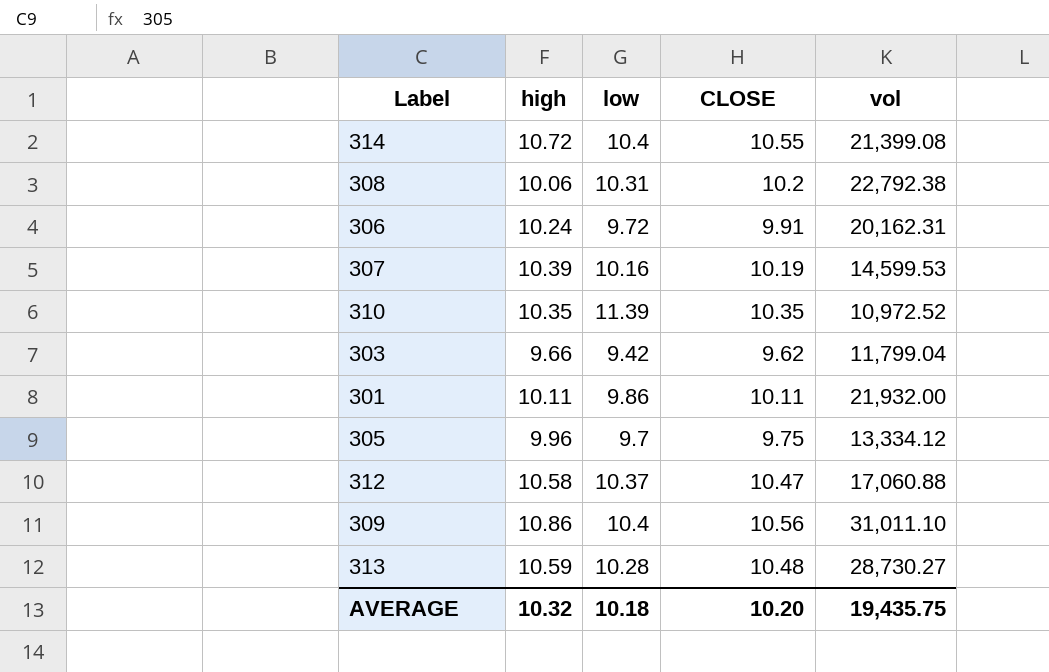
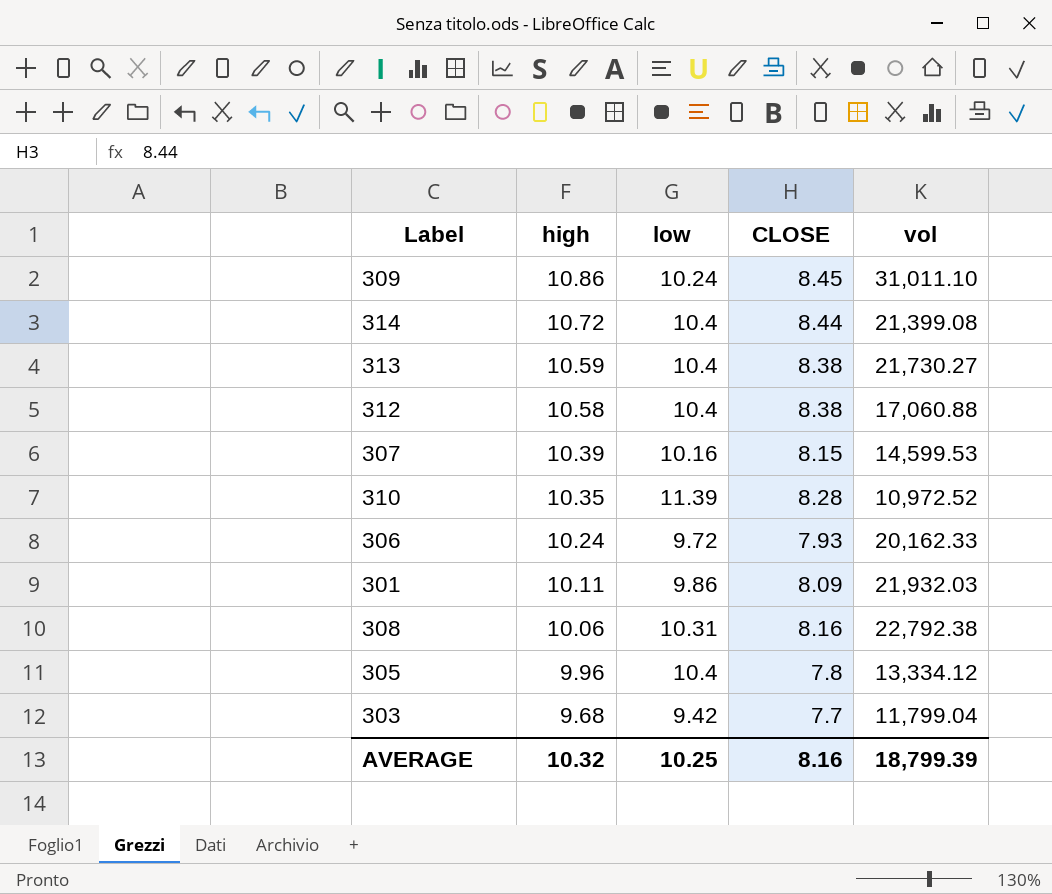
row order: none -> high descending
309 | low: 10.4 -> 10.24
309 | CLOSE: 10.56 -> 8.45
314 | CLOSE: 10.55 -> 8.44
313 | low: 10.28 -> 10.4
313 | CLOSE: 10.48 -> 8.38
313 | vol: 28,730.27 -> 21,730.27
312 | low: 10.37 -> 10.4
312 | CLOSE: 10.47 -> 8.38
307 | CLOSE: 10.19 -> 8.15
310 | CLOSE: 10.35 -> 8.28
306 | CLOSE: 9.91 -> 7.93
306 | vol: 20,162.31 -> 20,162.33
301 | CLOSE: 10.11 -> 8.09
301 | vol: 21,932.00 -> 21,932.03
308 | CLOSE: 10.2 -> 8.16
305 | low: 9.7 -> 10.4
305 | CLOSE: 9.75 -> 7.8
303 | high: 9.66 -> 9.68
303 | CLOSE: 9.62 -> 7.7
AVERAGE | low: 10.18 -> 10.25
AVERAGE | CLOSE: 10.20 -> 8.16
AVERAGE | vol: 19,435.75 -> 18,799.39

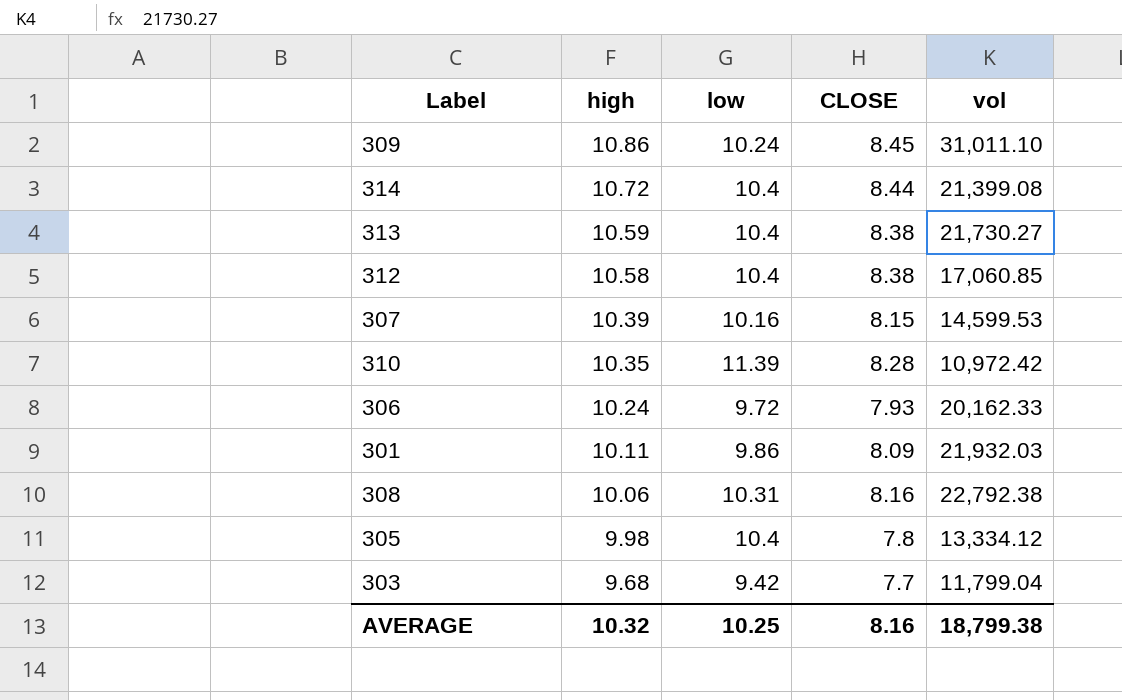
312 | vol: 17,060.88 -> 17,060.85
310 | vol: 10,972.52 -> 10,972.42
305 | high: 9.96 -> 9.98
AVERAGE | vol: 18,799.39 -> 18,799.38

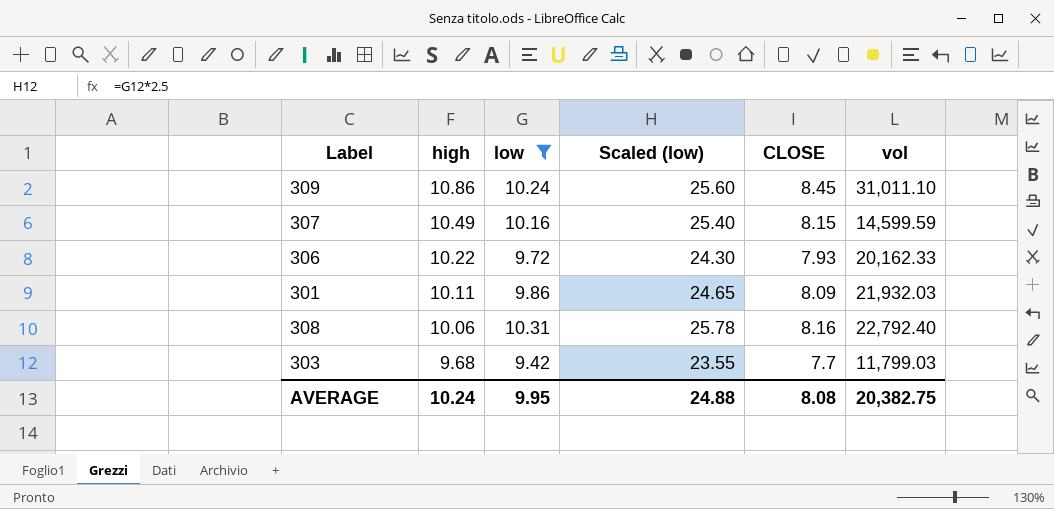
filter: none -> low <= 10.31
column Scaled (low) | formula: none -> [low] * 2.5
307 | high: 10.39 -> 10.49
307 | vol: 14,599.53 -> 14,599.59
306 | high: 10.24 -> 10.22
308 | vol: 22,792.38 -> 22,792.40
303 | vol: 11,799.04 -> 11,799.03
AVERAGE | high: 10.32 -> 10.24
AVERAGE | low: 10.25 -> 9.95
AVERAGE | CLOSE: 8.16 -> 8.08
AVERAGE | vol: 18,799.38 -> 20,382.75

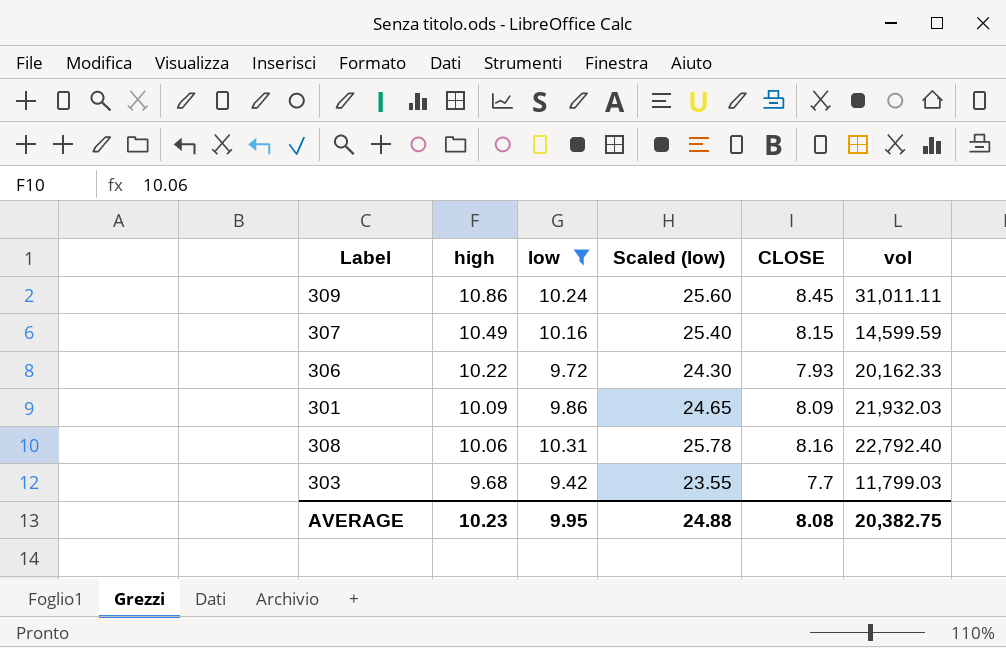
309 | vol: 31,011.10 -> 31,011.11
301 | high: 10.11 -> 10.09
AVERAGE | high: 10.24 -> 10.23

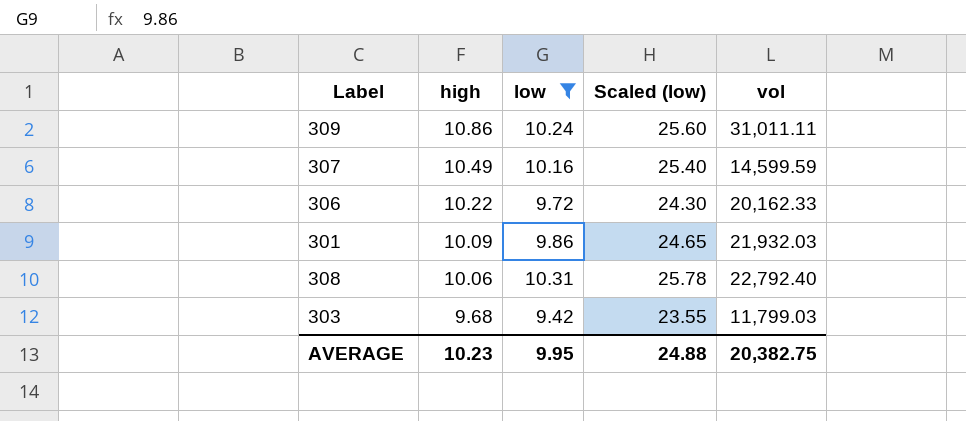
column CLOSE | position: 5 -> none

